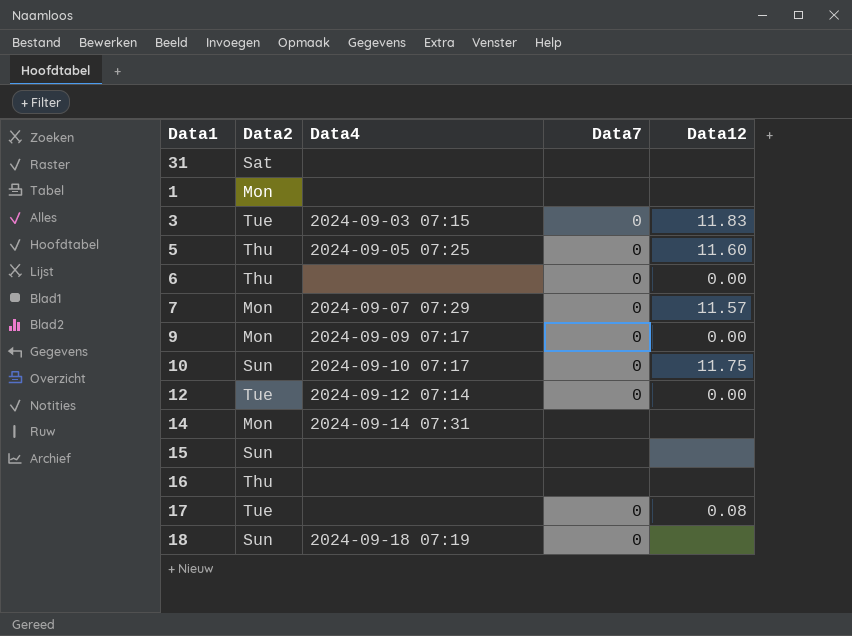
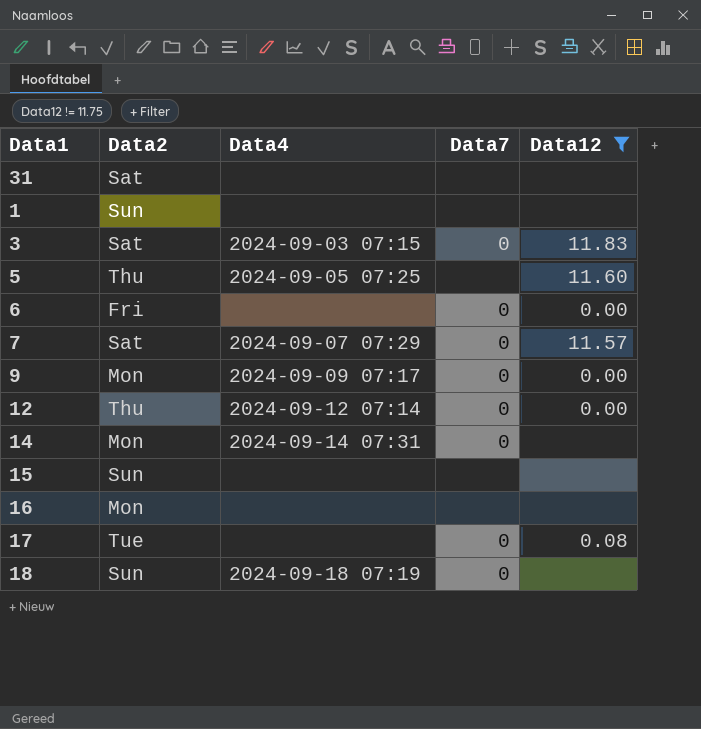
filter: none -> Data12 != 11.75
1 | Data2: Mon -> Sun
3 | Data2: Tue -> Sat
5 | Data7: 0 -> none
6 | Data2: Thu -> Fri
7 | Data2: Mon -> Sat
12 | Data2: Tue -> Thu
14 | Data7: none -> 0
16 | Data2: Thu -> Mon

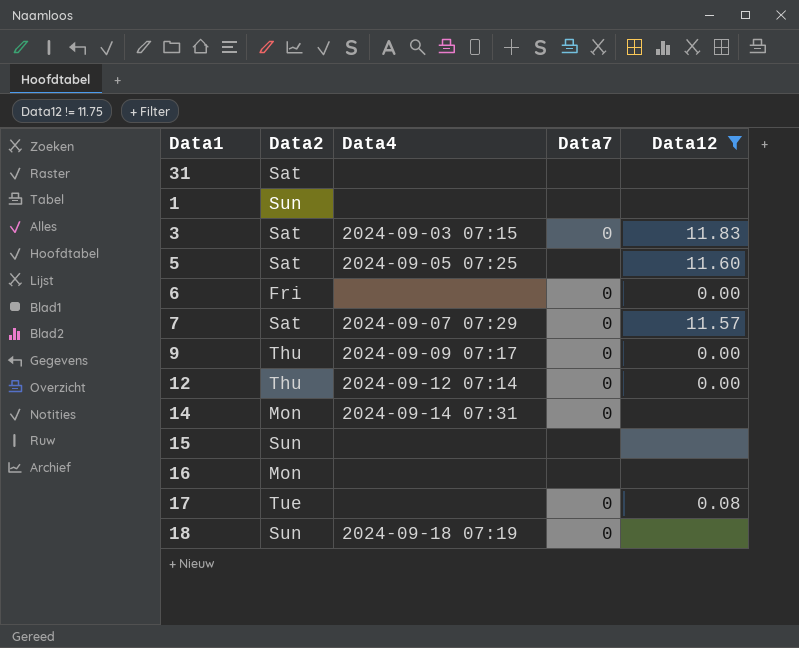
5 | Data2: Thu -> Sat
9 | Data2: Mon -> Thu

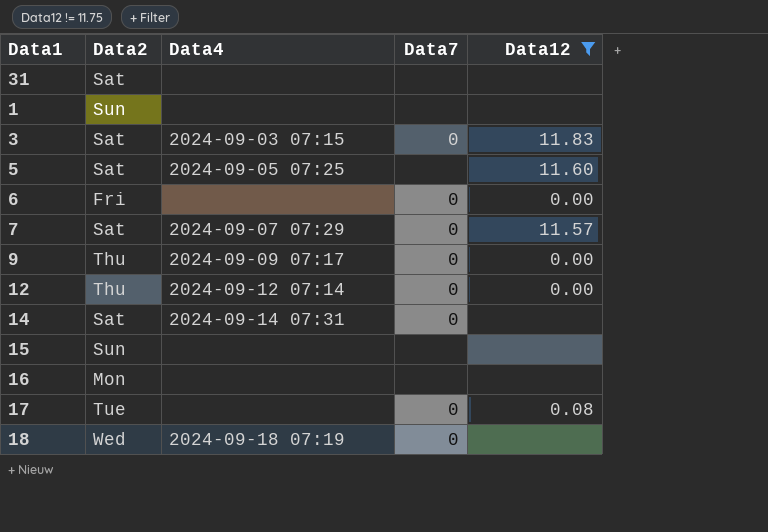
14 | Data2: Mon -> Sat
18 | Data2: Sun -> Wed

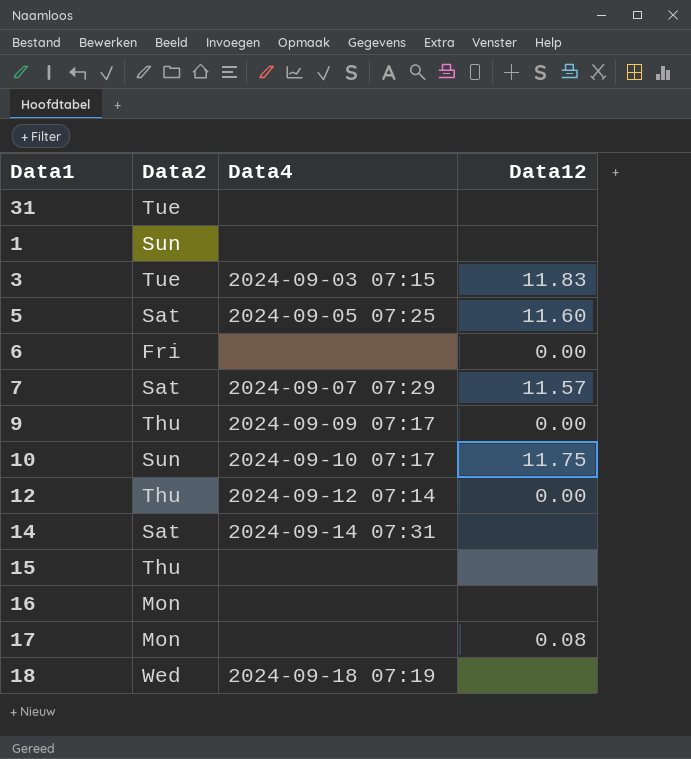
filter: Data12 != 11.75 -> none
column Data7 | position: 4 -> none
31 | Data2: Sat -> Tue
3 | Data2: Sat -> Tue
15 | Data2: Sun -> Thu
17 | Data2: Tue -> Mon

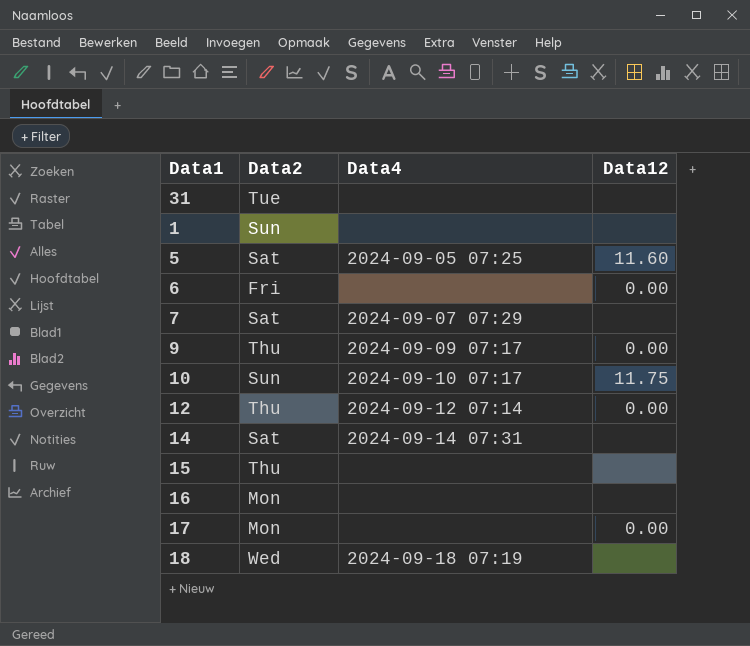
row 3: Tue | 2024-09-03 07:15 | 11.83 -> none
7 | Data12: 11.57 -> none
17 | Data12: 0.08 -> 0.00

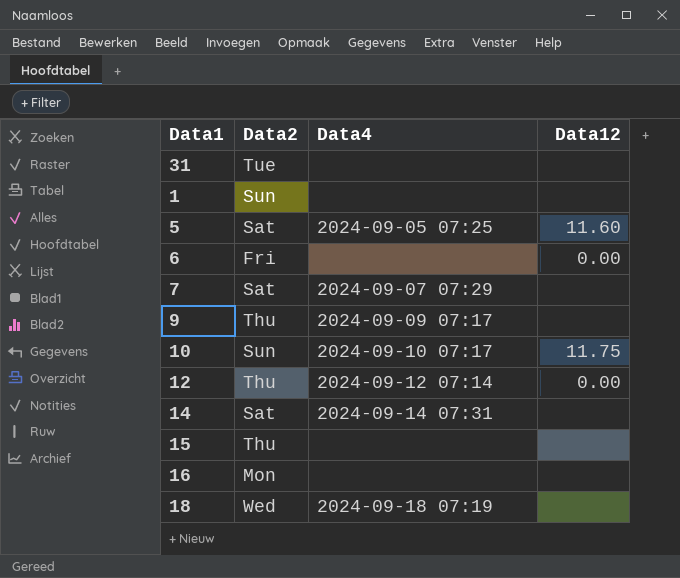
row 17: Mon | none | 0.00 -> none
9 | Data12: 0.00 -> none

